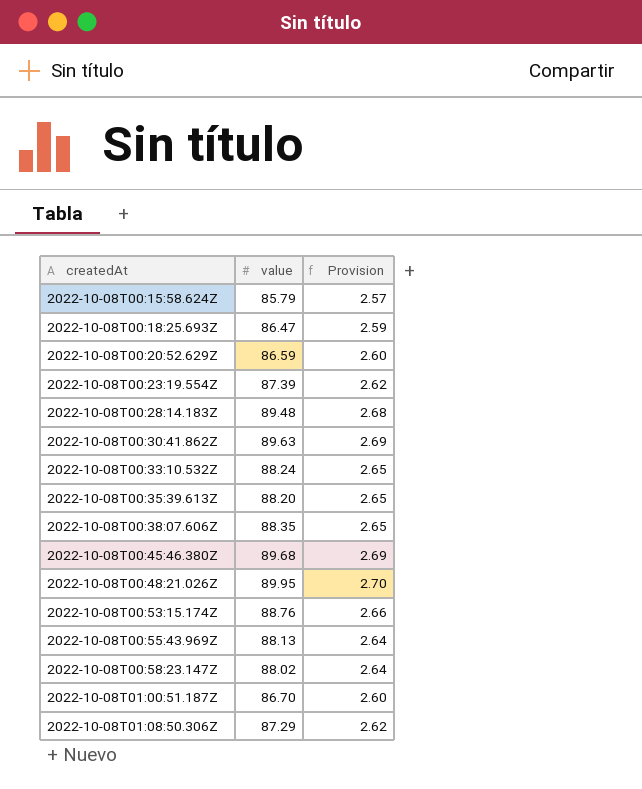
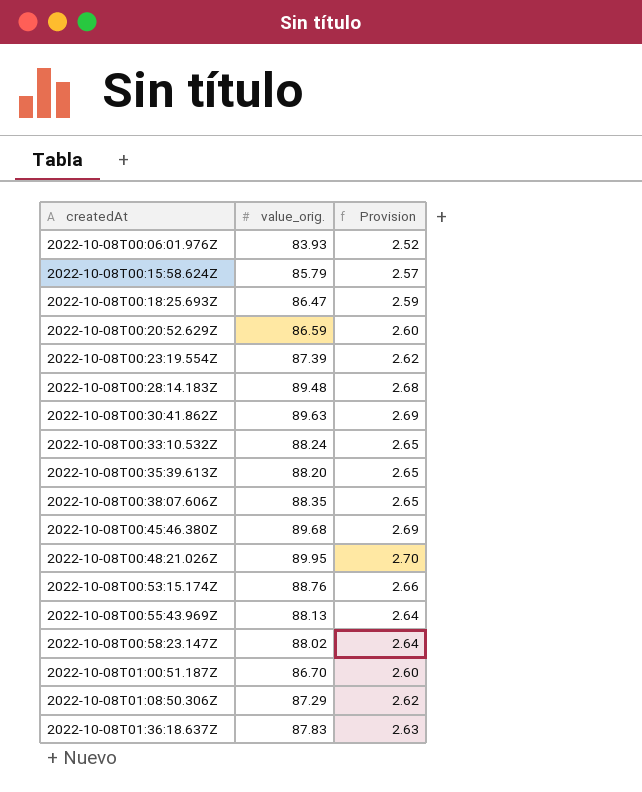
column name: value -> value_orig.
row 2022-10-08T00:06:01.976Z: none -> 83.93 | 2.52
row 2022-10-08T01:36:18.637Z: none -> 87.83 | 2.63

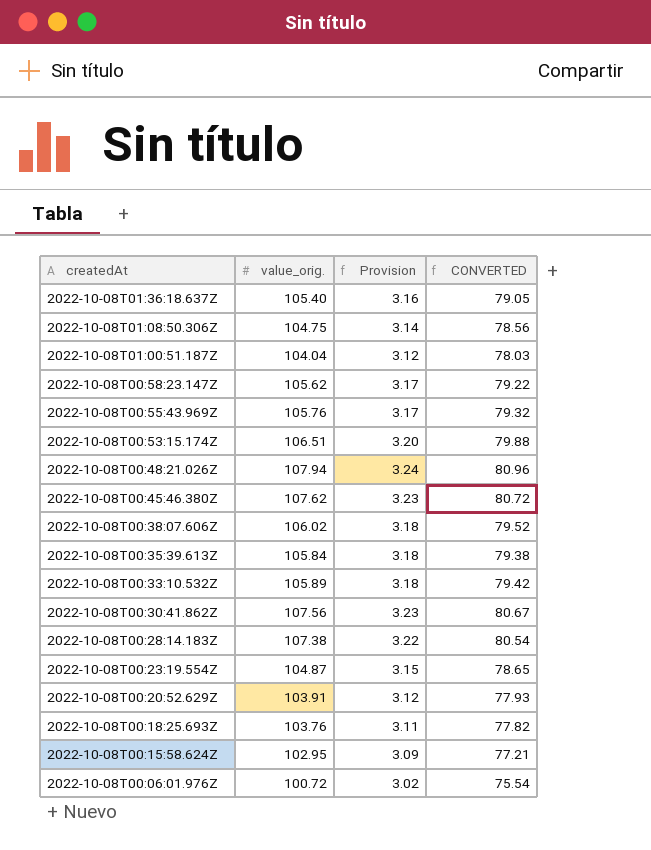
row order: createdAt ascending -> createdAt descending
column CONVERTED | formula: none -> [value_orig.] * 0.75
2022-10-08T01:36:18.637Z | value_orig.: 87.83 -> 105.40
2022-10-08T01:36:18.637Z | Provision: 2.63 -> 3.16
2022-10-08T01:08:50.306Z | value_orig.: 87.29 -> 104.75
2022-10-08T01:08:50.306Z | Provision: 2.62 -> 3.14
2022-10-08T01:00:51.187Z | value_orig.: 86.70 -> 104.04
2022-10-08T01:00:51.187Z | Provision: 2.60 -> 3.12
2022-10-08T00:58:23.147Z | value_orig.: 88.02 -> 105.62
2022-10-08T00:58:23.147Z | Provision: 2.64 -> 3.17
2022-10-08T00:55:43.969Z | value_orig.: 88.13 -> 105.76
2022-10-08T00:55:43.969Z | Provision: 2.64 -> 3.17
2022-10-08T00:53:15.174Z | value_orig.: 88.76 -> 106.51
2022-10-08T00:53:15.174Z | Provision: 2.66 -> 3.20
2022-10-08T00:48:21.026Z | value_orig.: 89.95 -> 107.94
2022-10-08T00:48:21.026Z | Provision: 2.70 -> 3.24
2022-10-08T00:45:46.380Z | value_orig.: 89.68 -> 107.62
2022-10-08T00:45:46.380Z | Provision: 2.69 -> 3.23
2022-10-08T00:38:07.606Z | value_orig.: 88.35 -> 106.02
2022-10-08T00:38:07.606Z | Provision: 2.65 -> 3.18
2022-10-08T00:35:39.613Z | value_orig.: 88.20 -> 105.84
2022-10-08T00:35:39.613Z | Provision: 2.65 -> 3.18
2022-10-08T00:33:10.532Z | value_orig.: 88.24 -> 105.89
2022-10-08T00:33:10.532Z | Provision: 2.65 -> 3.18
2022-10-08T00:30:41.862Z | value_orig.: 89.63 -> 107.56
2022-10-08T00:30:41.862Z | Provision: 2.69 -> 3.23
2022-10-08T00:28:14.183Z | value_orig.: 89.48 -> 107.38
2022-10-08T00:28:14.183Z | Provision: 2.68 -> 3.22
2022-10-08T00:23:19.554Z | value_orig.: 87.39 -> 104.87
2022-10-08T00:23:19.554Z | Provision: 2.62 -> 3.15
2022-10-08T00:20:52.629Z | value_orig.: 86.59 -> 103.91
2022-10-08T00:20:52.629Z | Provision: 2.60 -> 3.12
2022-10-08T00:18:25.693Z | value_orig.: 86.47 -> 103.76
2022-10-08T00:18:25.693Z | Provision: 2.59 -> 3.11
2022-10-08T00:15:58.624Z | value_orig.: 85.79 -> 102.95
2022-10-08T00:15:58.624Z | Provision: 2.57 -> 3.09
2022-10-08T00:06:01.976Z | value_orig.: 83.93 -> 100.72
2022-10-08T00:06:01.976Z | Provision: 2.52 -> 3.02

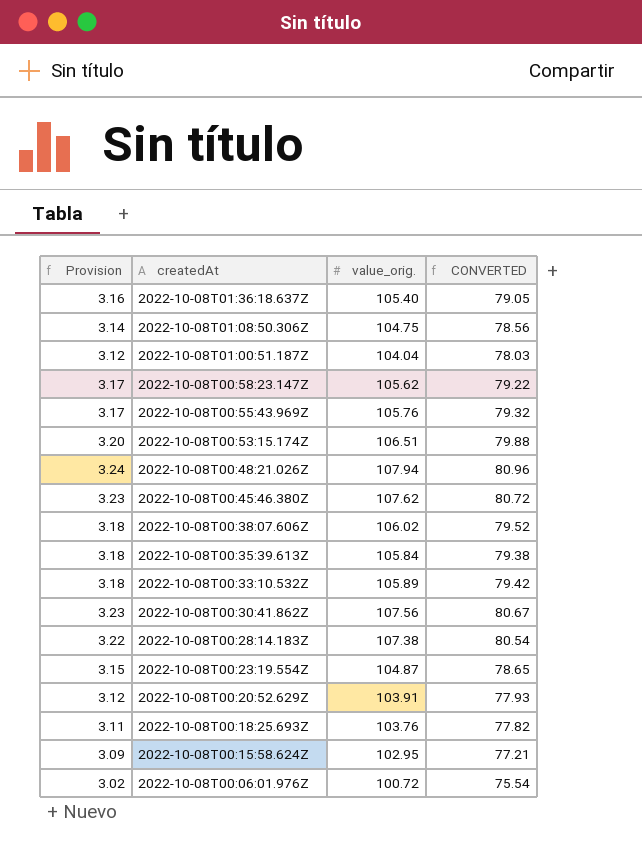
column Provision | position: 3 -> 1

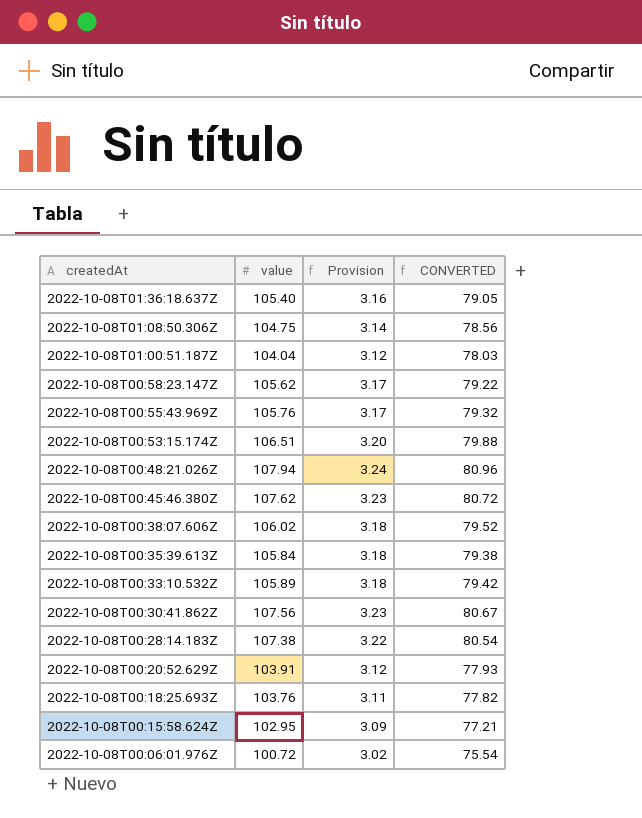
column name: value_orig. -> value
column Provision | position: 1 -> 3
row 2022-10-08T00:23:19.554Z: 3.15 | 104.87 | 78.65 -> none

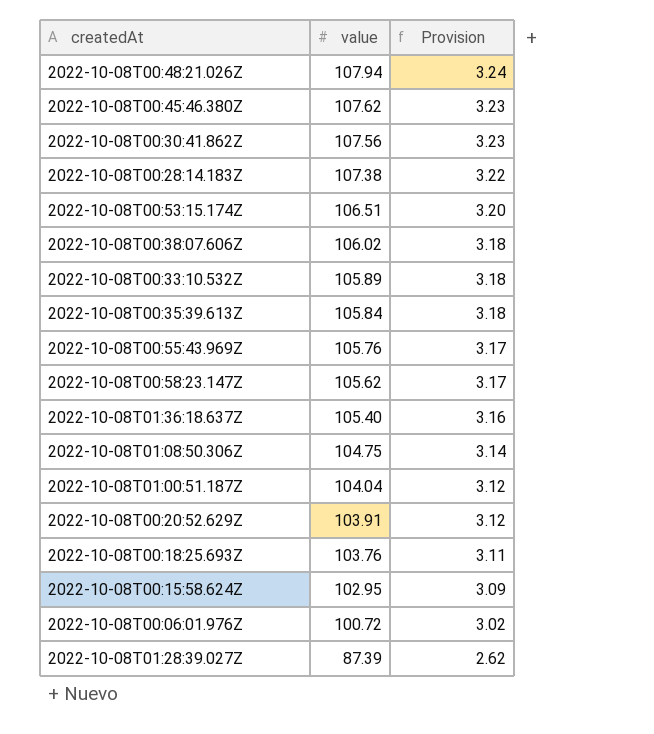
row order: createdAt descending -> value descending
column CONVERTED | formula: [value] * 0.75 -> none
row 2022-10-08T01:28:39.027Z: none -> 87.39 | 2.62

